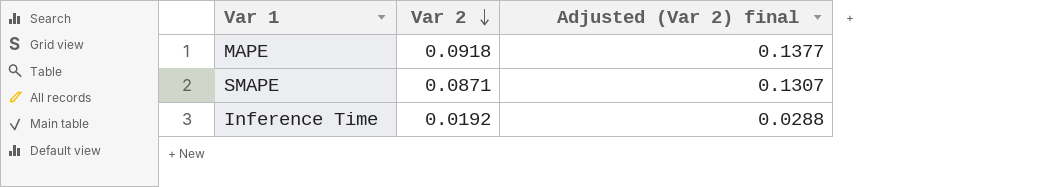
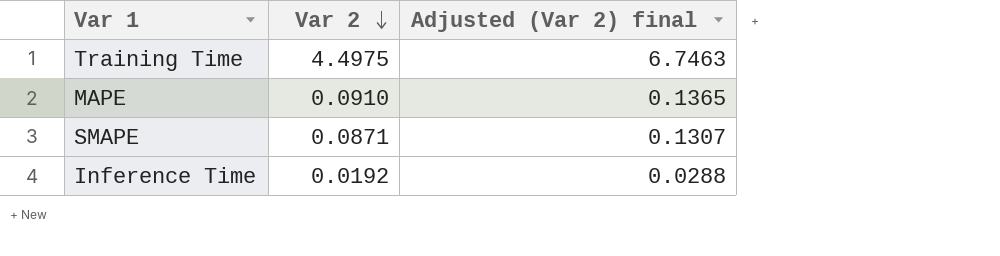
row Training Time: none -> 4.4975 | 6.7463
MAPE | Var 2: 0.0918 -> 0.0910
MAPE | Adjusted (Var 2) final: 0.1377 -> 0.1365

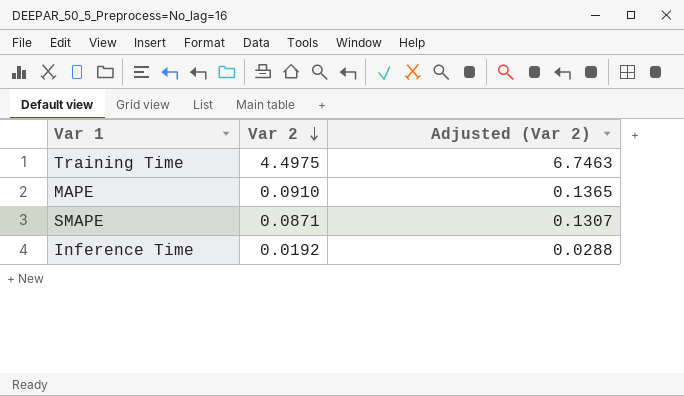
column name: Adjusted (Var 2) final -> Adjusted (Var 2)

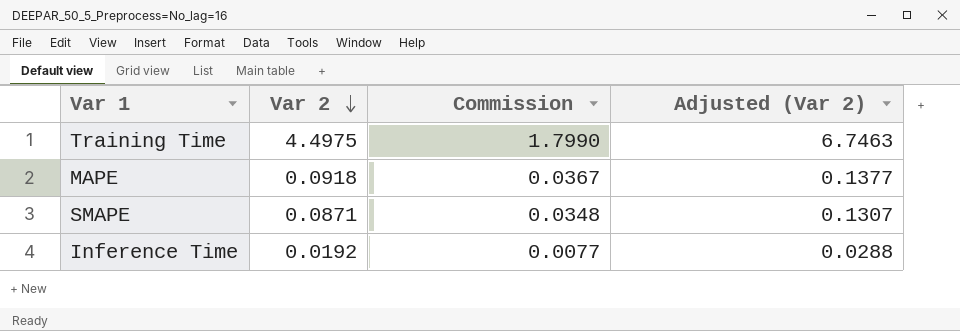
column Commission | formula: none -> [Var 2] * 0.4
MAPE | Var 2: 0.0910 -> 0.0918
MAPE | Adjusted (Var 2): 0.1365 -> 0.1377

